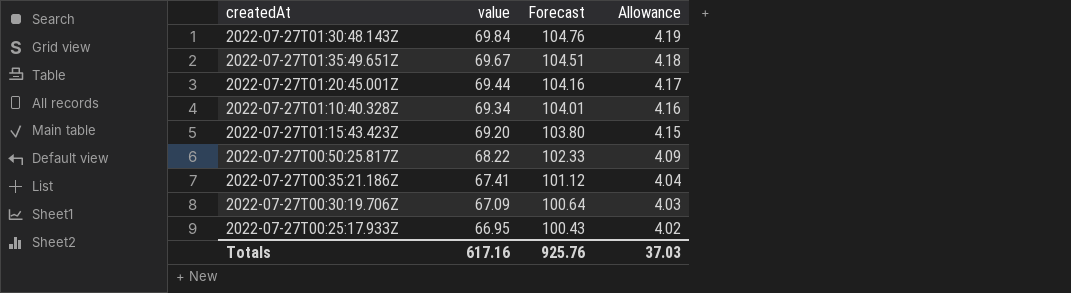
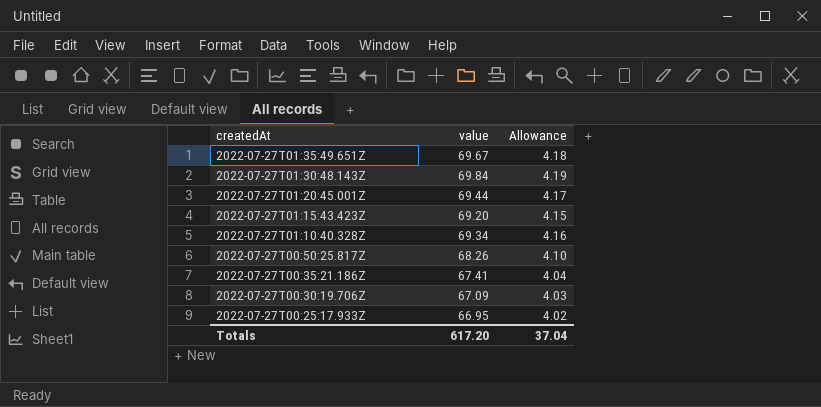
row order: value descending -> createdAt descending
column Forecast | formula: [value] * 1.5 -> none
2022-07-27T00:50:25.817Z | value: 68.22 -> 68.26
2022-07-27T00:50:25.817Z | Allowance: 4.09 -> 4.10
Totals | value: 617.16 -> 617.20
Totals | Allowance: 37.03 -> 37.04

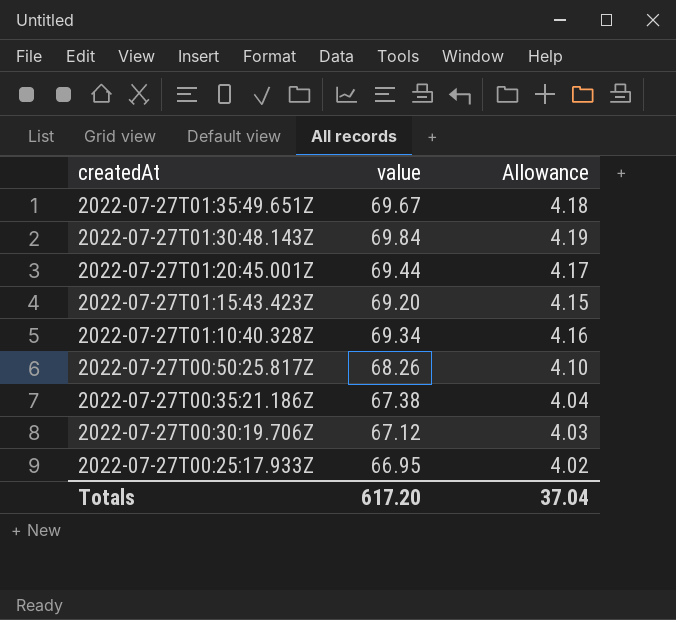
2022-07-27T00:35:21.186Z | value: 67.41 -> 67.38
2022-07-27T00:30:19.706Z | value: 67.09 -> 67.12

